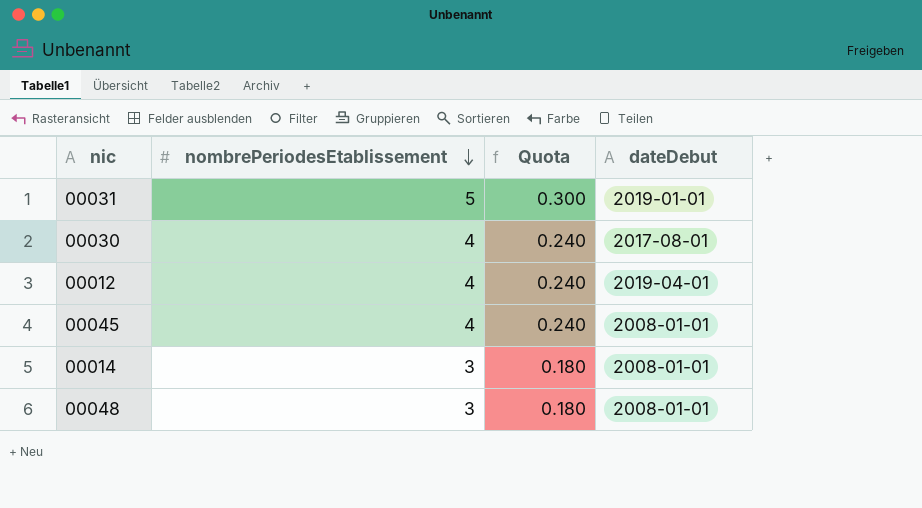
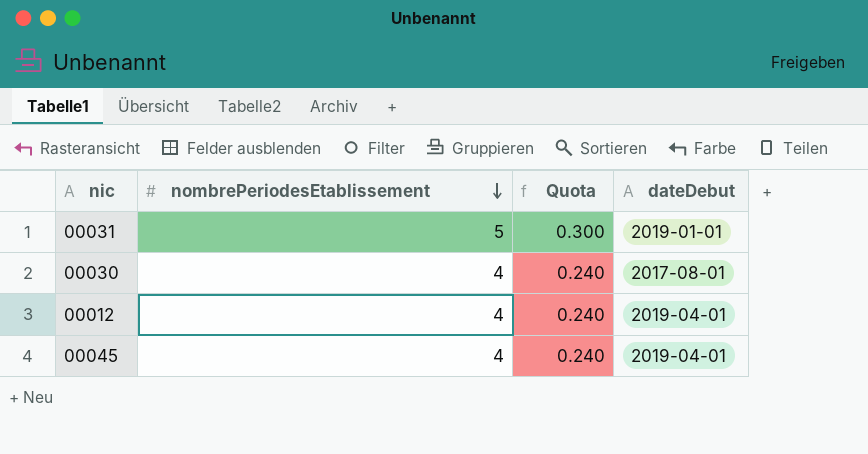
row 00014: 3 | 0.180 | 2008-01-01 -> none
row 00048: 3 | 0.180 | 2008-01-01 -> none
00045 | dateDebut: 2008-01-01 -> 2019-04-01

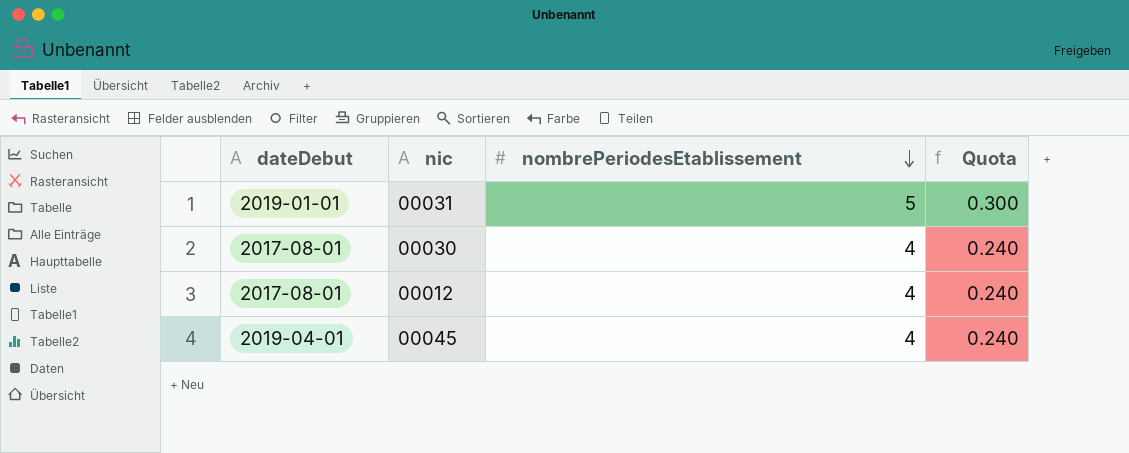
column dateDebut | position: 4 -> 1
00012 | dateDebut: 2019-04-01 -> 2017-08-01

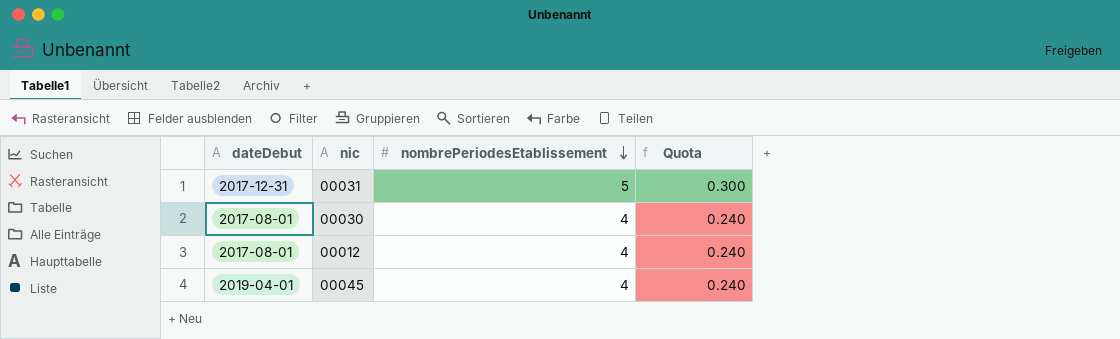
00031 | dateDebut: 2019-01-01 -> 2017-12-31

